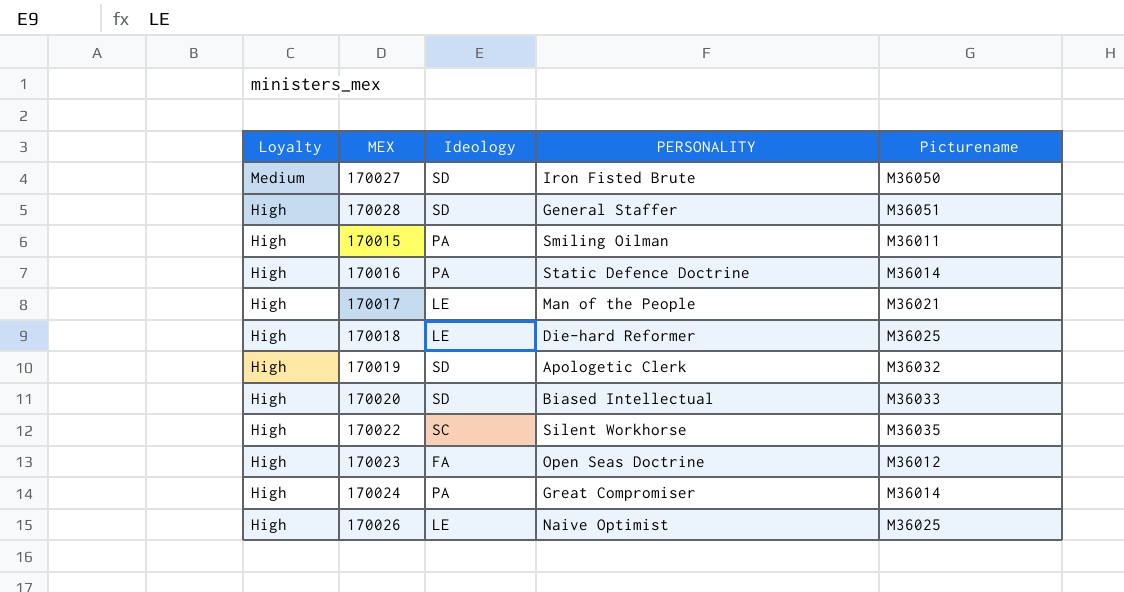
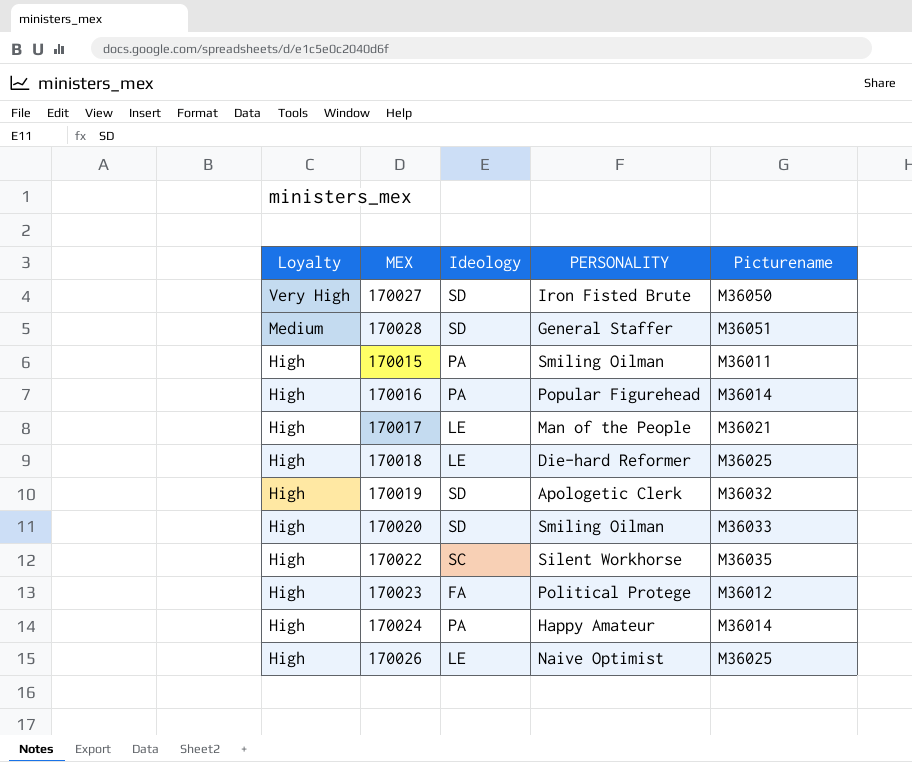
170027 | Loyalty: Medium -> Very High
170028 | Loyalty: High -> Medium
170016 | PERSONALITY: Static Defence Doctrine -> Popular Figurehead
170020 | PERSONALITY: Biased Intellectual -> Smiling Oilman
170023 | PERSONALITY: Open Seas Doctrine -> Political Protege
170024 | PERSONALITY: Great Compromiser -> Happy Amateur

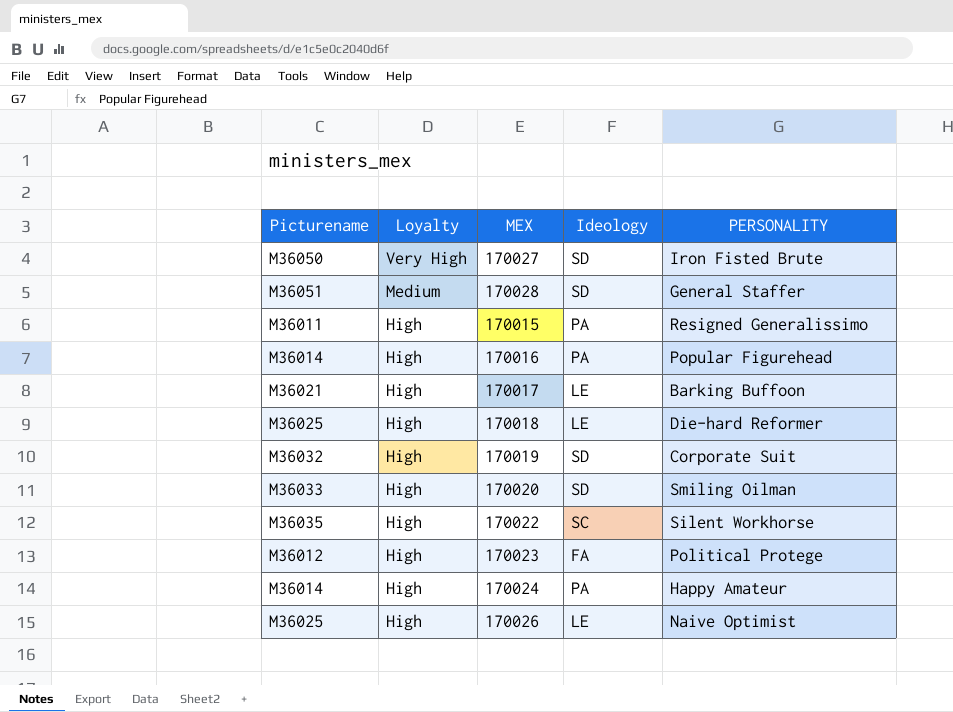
column Picturename | position: 5 -> 1
170015 | PERSONALITY: Smiling Oilman -> Resigned Generalissimo
170017 | PERSONALITY: Man of the People -> Barking Buffoon
170019 | PERSONALITY: Apologetic Clerk -> Corporate Suit

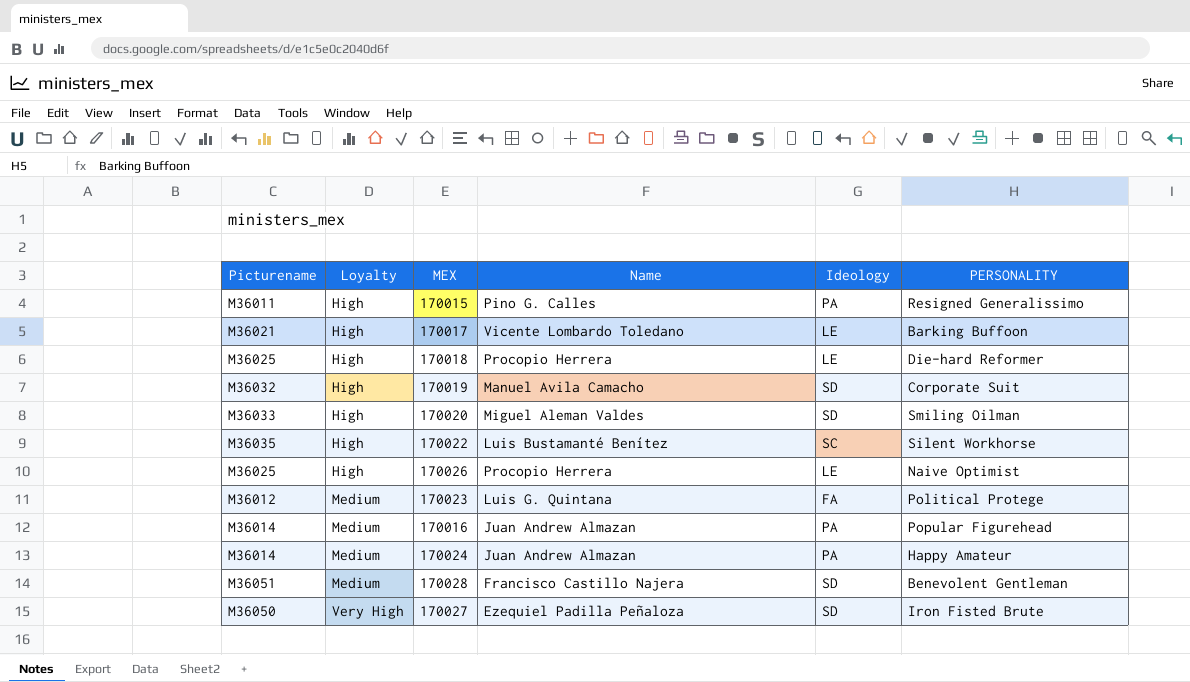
row order: Loyalty descending -> Loyalty ascending
column Name | position: none -> 4
170023 | Loyalty: High -> Medium
170016 | Loyalty: High -> Medium
170024 | Loyalty: High -> Medium
170028 | PERSONALITY: General Staffer -> Benevolent Gentleman

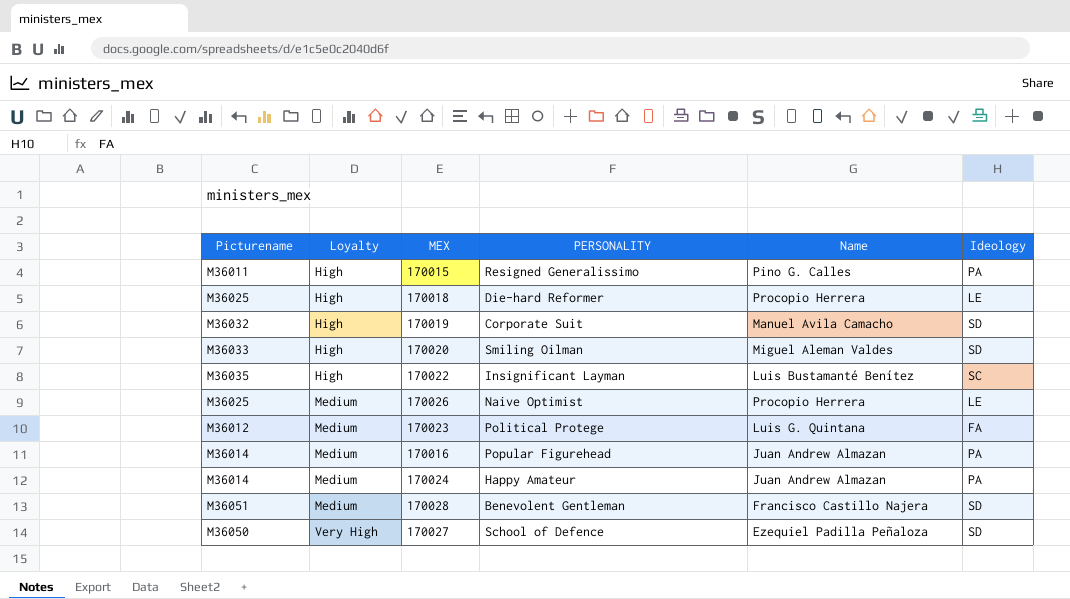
column PERSONALITY | position: 6 -> 4
row 170017: M36021 | High | Vicente Lombardo Toledano | LE | Barking Buffoon -> none
170022 | PERSONALITY: Silent Workhorse -> Insignificant Layman
170026 | Loyalty: High -> Medium
170027 | PERSONALITY: Iron Fisted Brute -> School of Defence

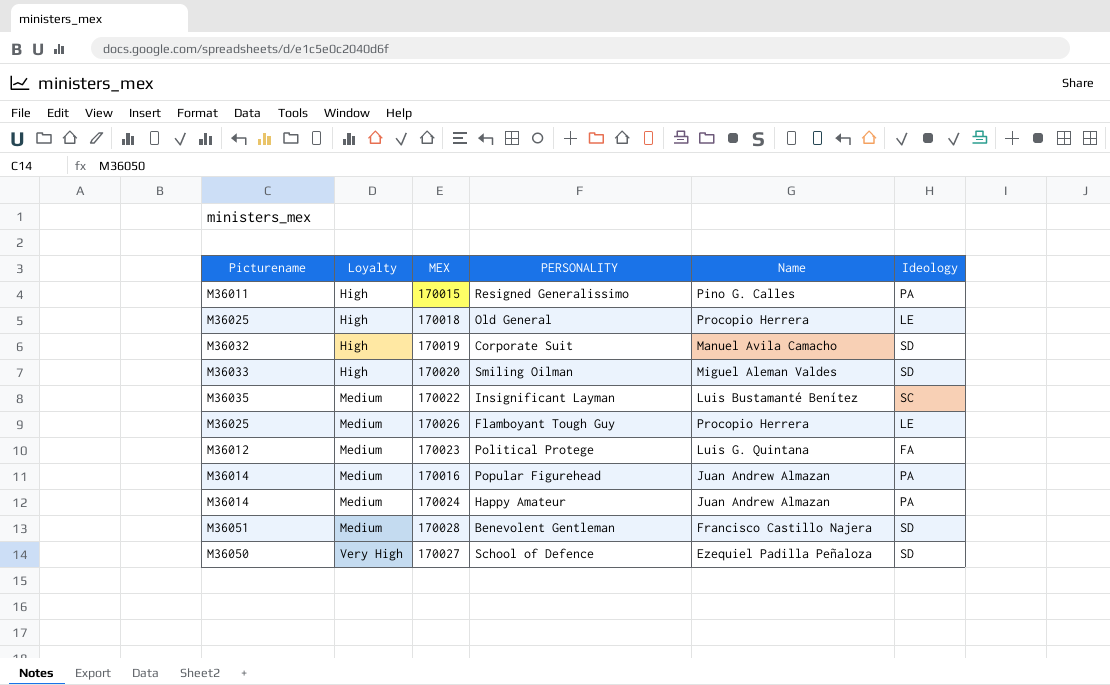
170018 | PERSONALITY: Die-hard Reformer -> Old General
170022 | Loyalty: High -> Medium
170026 | PERSONALITY: Naive Optimist -> Flamboyant Tough Guy

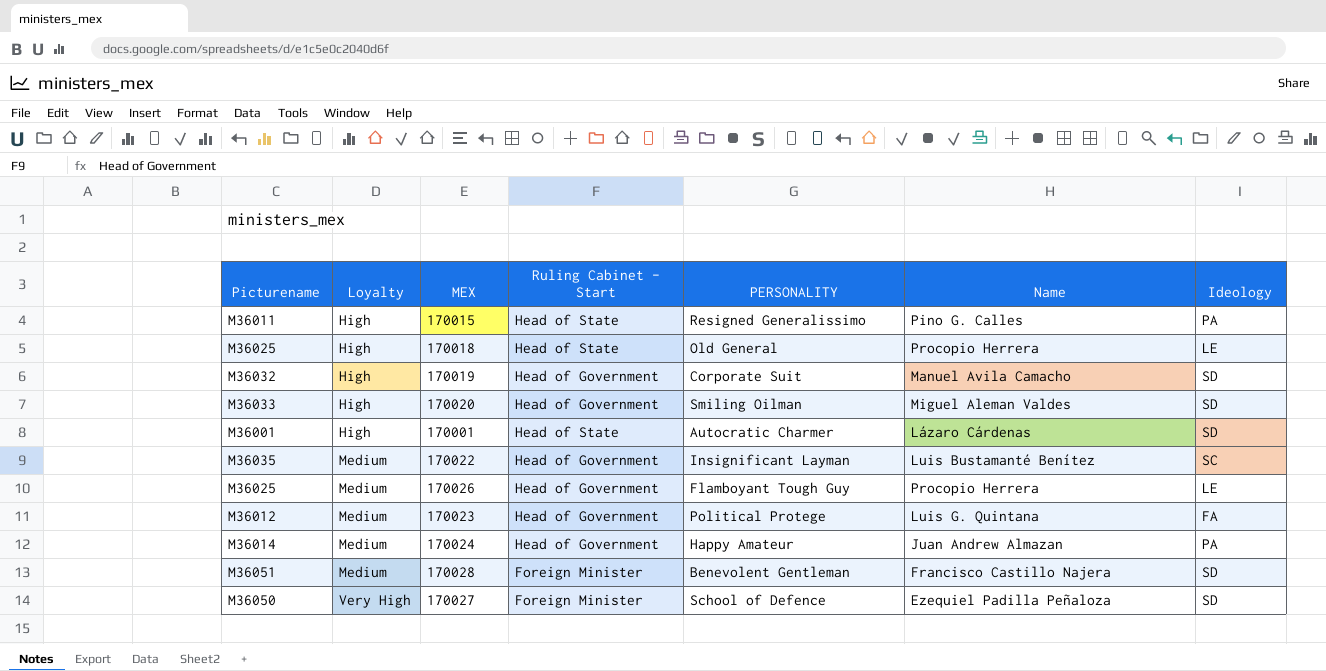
column Ruling Cabinet - Start | position: none -> 4
row 170016: M36014 | Medium | Popular Figurehead | Juan Andrew Almazan | PA -> none
row 170001: none -> M36001 | High | Head of State | Autocratic Charmer | Lázaro Cárdenas | SD

